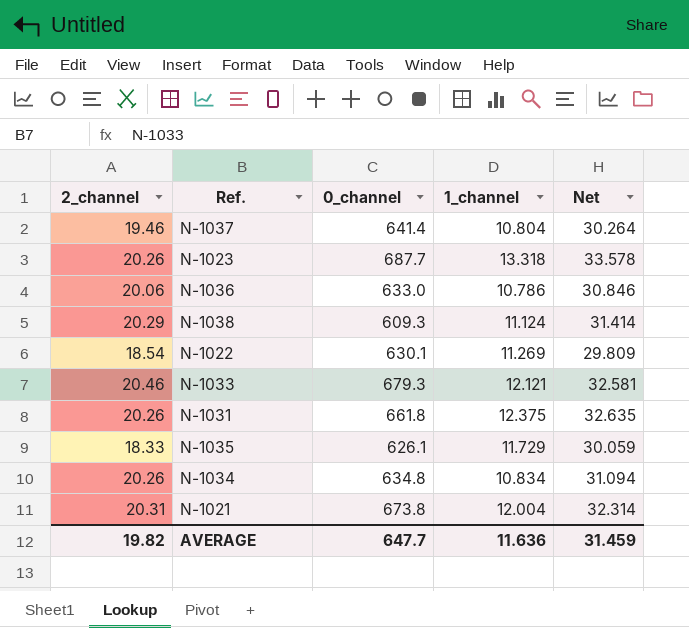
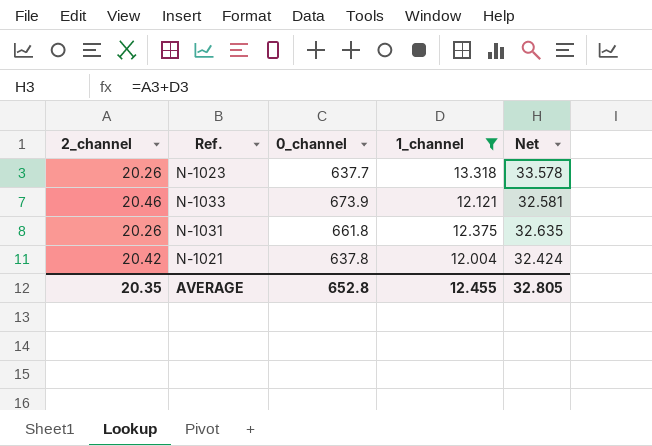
filter: none -> 1_channel >= 12.004
N-1023 | 0_channel: 687.7 -> 637.7
N-1033 | 0_channel: 679.3 -> 673.9
N-1021 | 2_channel: 20.31 -> 20.42
N-1021 | 0_channel: 673.8 -> 637.8
N-1021 | Net: 32.314 -> 32.424
AVERAGE | 2_channel: 19.82 -> 20.35
AVERAGE | 0_channel: 647.7 -> 652.8
AVERAGE | 1_channel: 11.636 -> 12.455
AVERAGE | Net: 31.459 -> 32.805

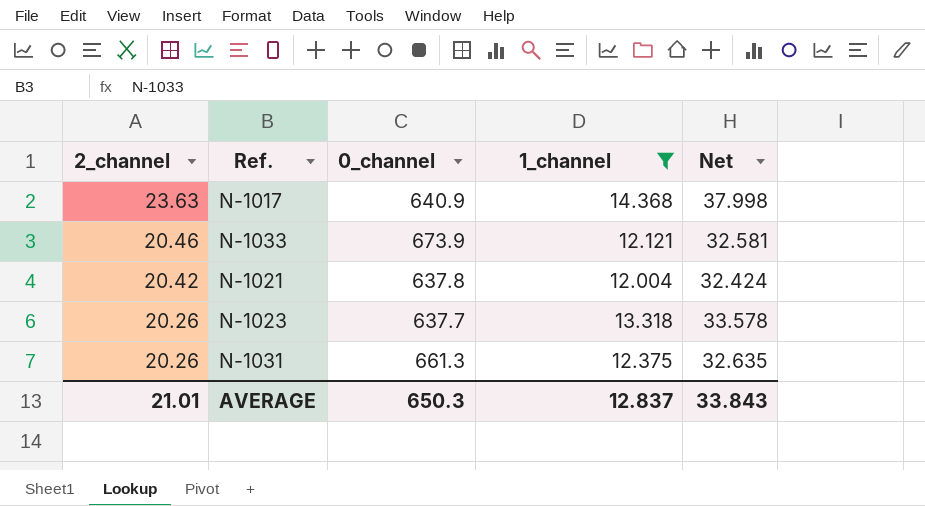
row order: none -> 2_channel descending
row N-1017: none -> 23.63 | 640.9 | 14.368 | 37.998
N-1031 | 0_channel: 661.8 -> 661.3
AVERAGE | 2_channel: 20.35 -> 21.01
AVERAGE | 0_channel: 652.8 -> 650.3
AVERAGE | 1_channel: 12.455 -> 12.837
AVERAGE | Net: 32.805 -> 33.843

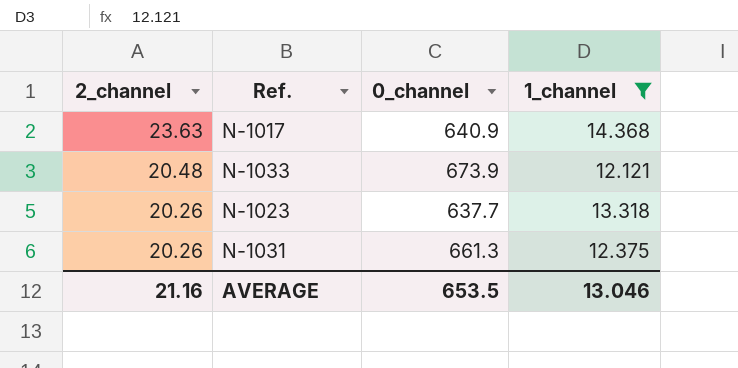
column Net | formula: [2_channel] + [1_channel] -> none
row N-1021: 20.42 | 637.8 | 12.004 | 32.424 -> none
N-1033 | 2_channel: 20.46 -> 20.48
AVERAGE | 2_channel: 21.01 -> 21.16
AVERAGE | 0_channel: 650.3 -> 653.5
AVERAGE | 1_channel: 12.837 -> 13.046

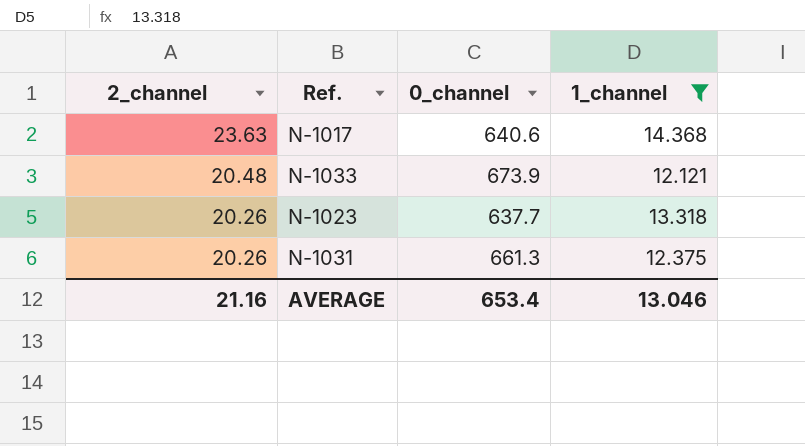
N-1017 | 0_channel: 640.9 -> 640.6
AVERAGE | 0_channel: 653.5 -> 653.4

